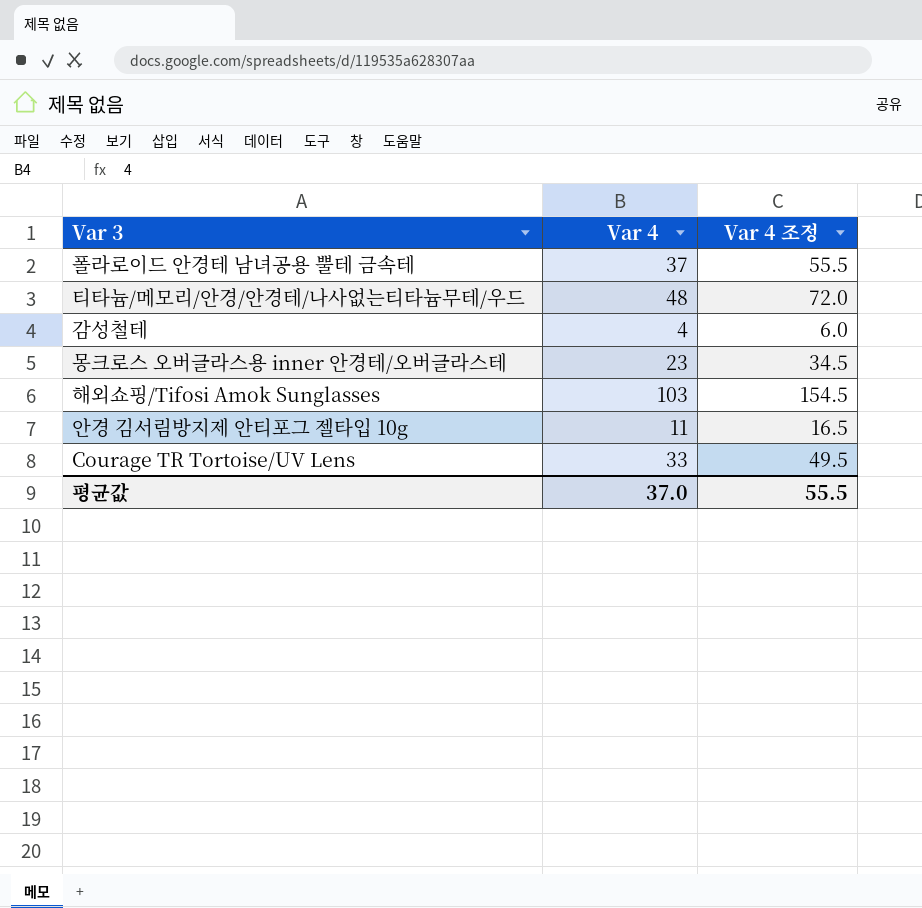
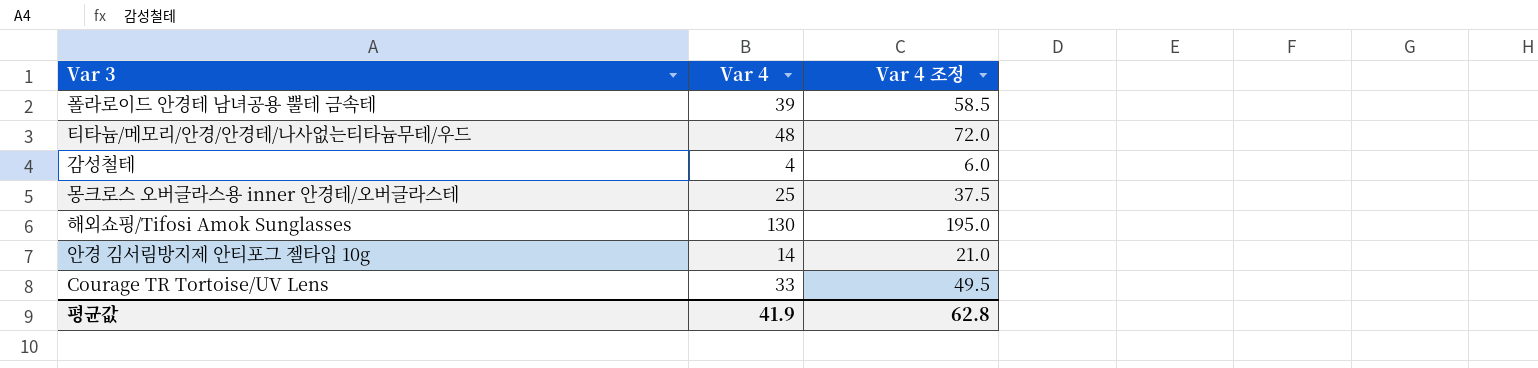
폴라로이드 안경테 남녀공용 뿔테 금속테 | Var 4: 37 -> 39
폴라로이드 안경테 남녀공용 뿔테 금속테 | Var 4 조정: 55.5 -> 58.5
몽크로스 오버글라스용 inner 안경테/오버글라스테 | Var 4: 23 -> 25
몽크로스 오버글라스용 inner 안경테/오버글라스테 | Var 4 조정: 34.5 -> 37.5
해외쇼핑/Tifosi Amok Sunglasses | Var 4: 103 -> 130
해외쇼핑/Tifosi Amok Sunglasses | Var 4 조정: 154.5 -> 195.0
안경 김서림방지제 안티포그 젤타입 10g | Var 4: 11 -> 14
안경 김서림방지제 안티포그 젤타입 10g | Var 4 조정: 16.5 -> 21.0
평균값 | Var 4: 37.0 -> 41.9
평균값 | Var 4 조정: 55.5 -> 62.8

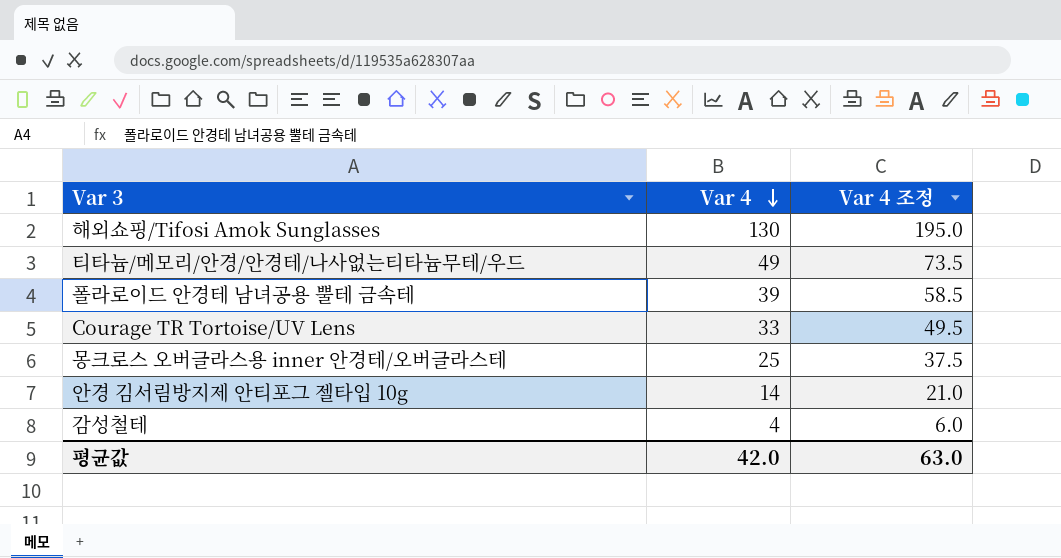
row order: none -> Var 4 descending
티타늄/메모리/안경/안경테/나사없는티타늄무테/우드 | Var 4: 48 -> 49
티타늄/메모리/안경/안경테/나사없는티타늄무테/우드 | Var 4 조정: 72.0 -> 73.5
평균값 | Var 4: 41.9 -> 42.0
평균값 | Var 4 조정: 62.8 -> 63.0

